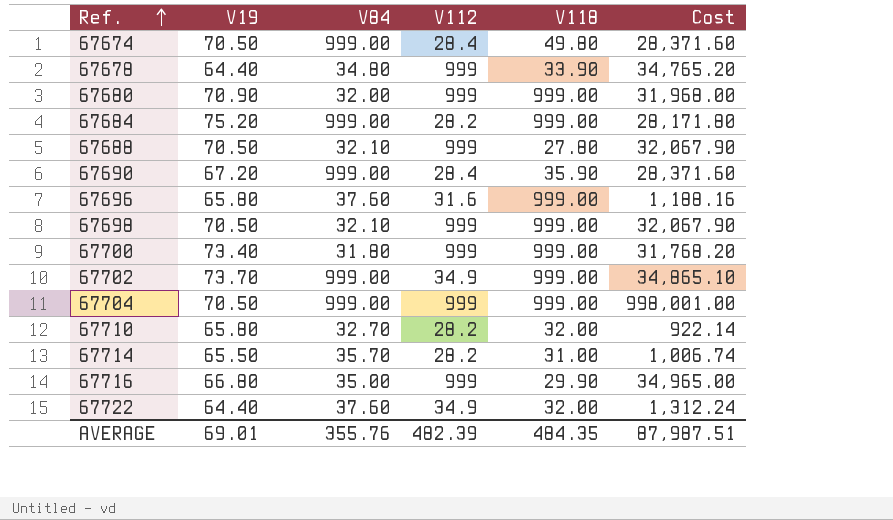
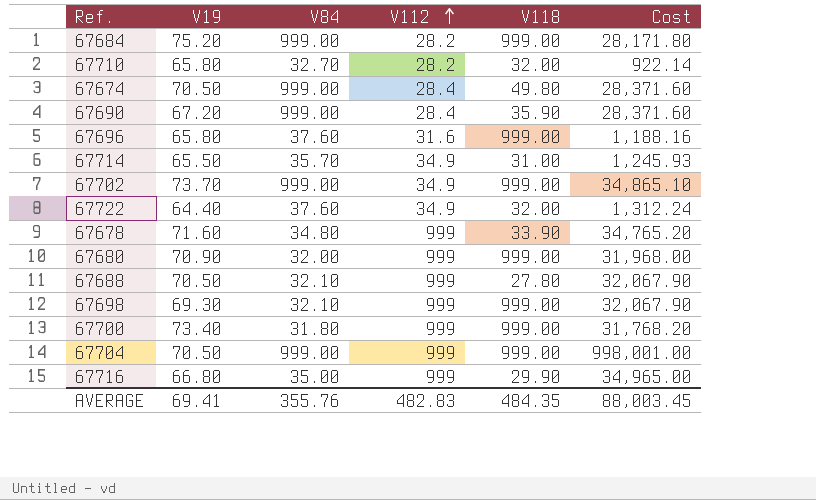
row order: Ref. ascending -> V112 ascending
67714 | V112: 28.2 -> 34.9
67714 | Cost: 1,006.74 -> 1,245.93
67678 | V19: 64.40 -> 71.60
67698 | V19: 70.50 -> 69.30
AVERAGE | V19: 69.01 -> 69.41
AVERAGE | V112: 482.39 -> 482.83
AVERAGE | Cost: 87,987.51 -> 88,003.45

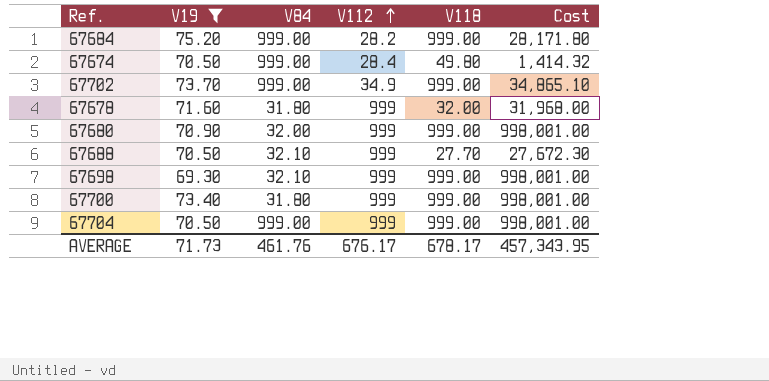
filter: none -> V19 >= 69.30
column Cost | formula: [V84] * [V112] -> [V112] * [V118]
67678 | V84: 34.80 -> 31.80
67678 | V118: 33.90 -> 32.00
67688 | V118: 27.80 -> 27.70
AVERAGE | V19: 69.41 -> 71.73
AVERAGE | V84: 355.76 -> 461.76
AVERAGE | V112: 482.83 -> 676.17
AVERAGE | V118: 484.35 -> 678.17
AVERAGE | Cost: 88,003.45 -> 457,343.95

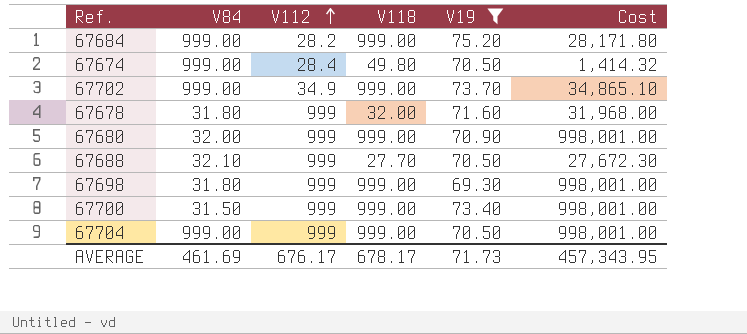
column V19 | position: 2 -> 5
67698 | V84: 32.10 -> 31.80
67700 | V84: 31.80 -> 31.50
AVERAGE | V84: 461.76 -> 461.69

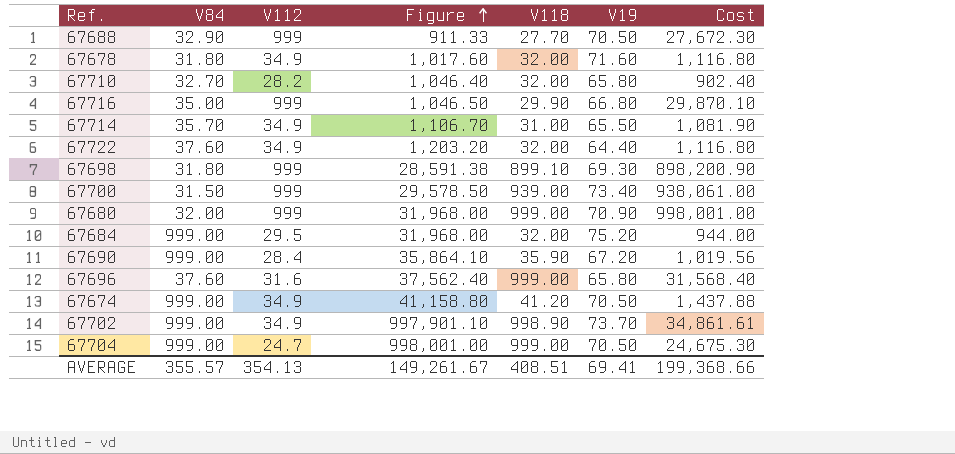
filter: V19 >= 69.30 -> none
row order: V112 ascending -> Figure ascending
column Figure | formula: none -> [V84] * [V118]
67688 | V84: 32.10 -> 32.90
67678 | V112: 999 -> 34.9
67678 | Cost: 31,968.00 -> 1,116.80
67698 | V118: 999.00 -> 899.10
67698 | Cost: 998,001.00 -> 898,200.90
67700 | V118: 999.00 -> 939.00
67700 | Cost: 998,001.00 -> 938,061.00
67684 | V112: 28.2 -> 29.5
67684 | V118: 999.00 -> 32.00
67684 | Cost: 28,171.80 -> 944.00
67674 | V112: 28.4 -> 34.9
67674 | V118: 49.80 -> 41.20
67674 | Cost: 1,414.32 -> 1,437.88
67702 | V118: 999.00 -> 998.90
67702 | Cost: 34,865.10 -> 34,861.61
67704 | V112: 999 -> 24.7
67704 | Cost: 998,001.00 -> 24,675.30
AVERAGE | V84: 461.69 -> 355.57
AVERAGE | V112: 676.17 -> 354.13
AVERAGE | V118: 678.17 -> 408.51
AVERAGE | V19: 71.73 -> 69.41
AVERAGE | Cost: 457,343.95 -> 199,368.66

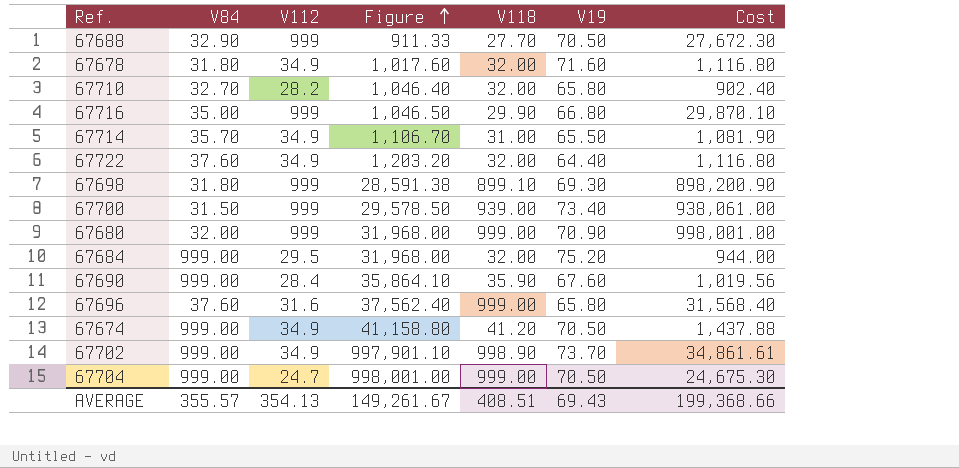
67690 | V19: 67.20 -> 67.60
AVERAGE | V19: 69.41 -> 69.43

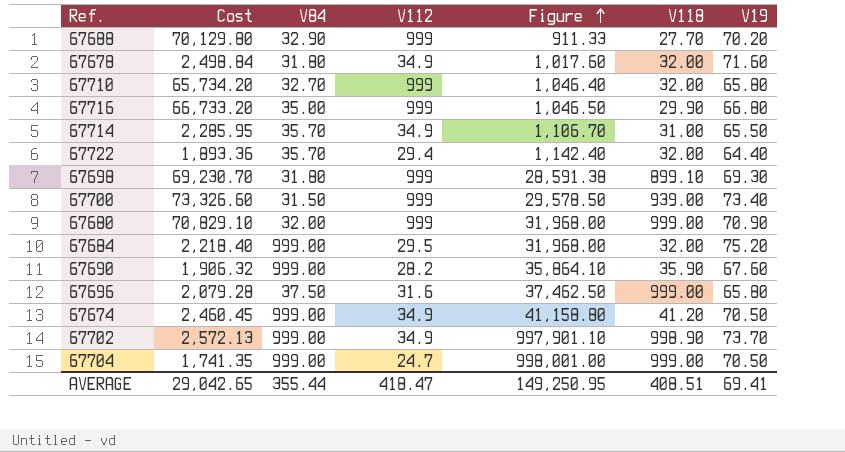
column Cost | formula: [V112] * [V118] -> [V112] * [V19]
column Cost | position: 7 -> 2
67688 | V19: 70.50 -> 70.20
67710 | V112: 28.2 -> 999
67722 | V84: 37.60 -> 35.70
67722 | V112: 34.9 -> 29.4
67722 | Figure: 1,203.20 -> 1,142.40
67690 | V112: 28.4 -> 28.2
67696 | V84: 37.60 -> 37.50
67696 | Figure: 37,562.40 -> 37,462.50
AVERAGE | Cost: 199,368.66 -> 29,042.65
AVERAGE | V84: 355.57 -> 355.44
AVERAGE | V112: 354.13 -> 418.47
AVERAGE | Figure: 149,261.67 -> 149,250.95
AVERAGE | V19: 69.43 -> 69.41

